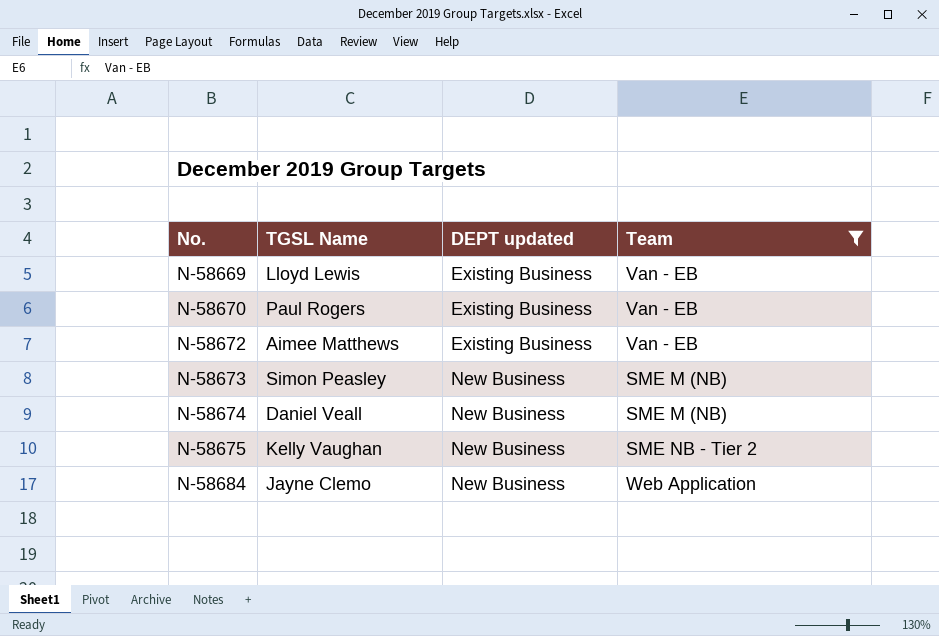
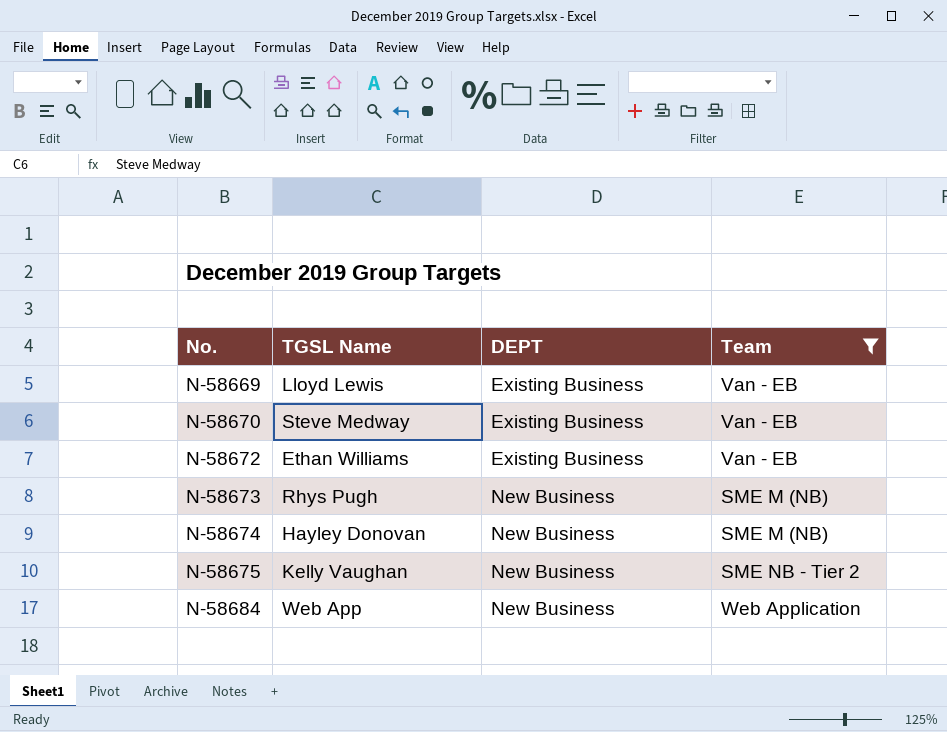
column name: DEPT updated -> DEPT
N-58670 | TGSL Name: Paul Rogers -> Steve Medway
N-58672 | TGSL Name: Aimee Matthews -> Ethan Williams
N-58673 | TGSL Name: Simon Peasley -> Rhys Pugh
N-58674 | TGSL Name: Daniel Veall -> Hayley Donovan
N-58684 | TGSL Name: Jayne Clemo -> Web App

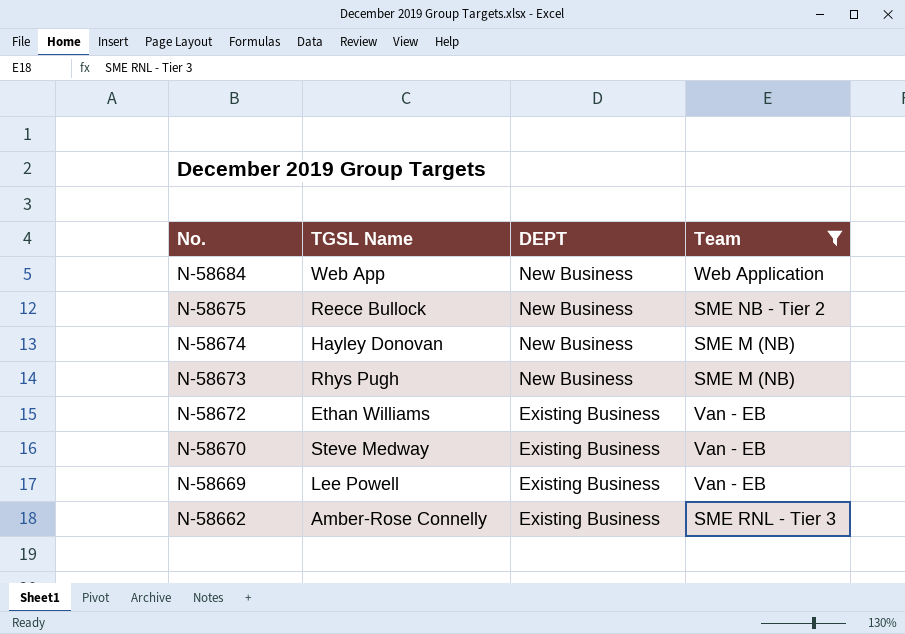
row order: No. ascending -> No. descending
N-58675 | TGSL Name: Kelly Vaughan -> Reece Bullock
N-58669 | TGSL Name: Lloyd Lewis -> Lee Powell
row N-58662: none -> Amber-Rose Connelly | Existing Business | SME RNL - Tier 3

